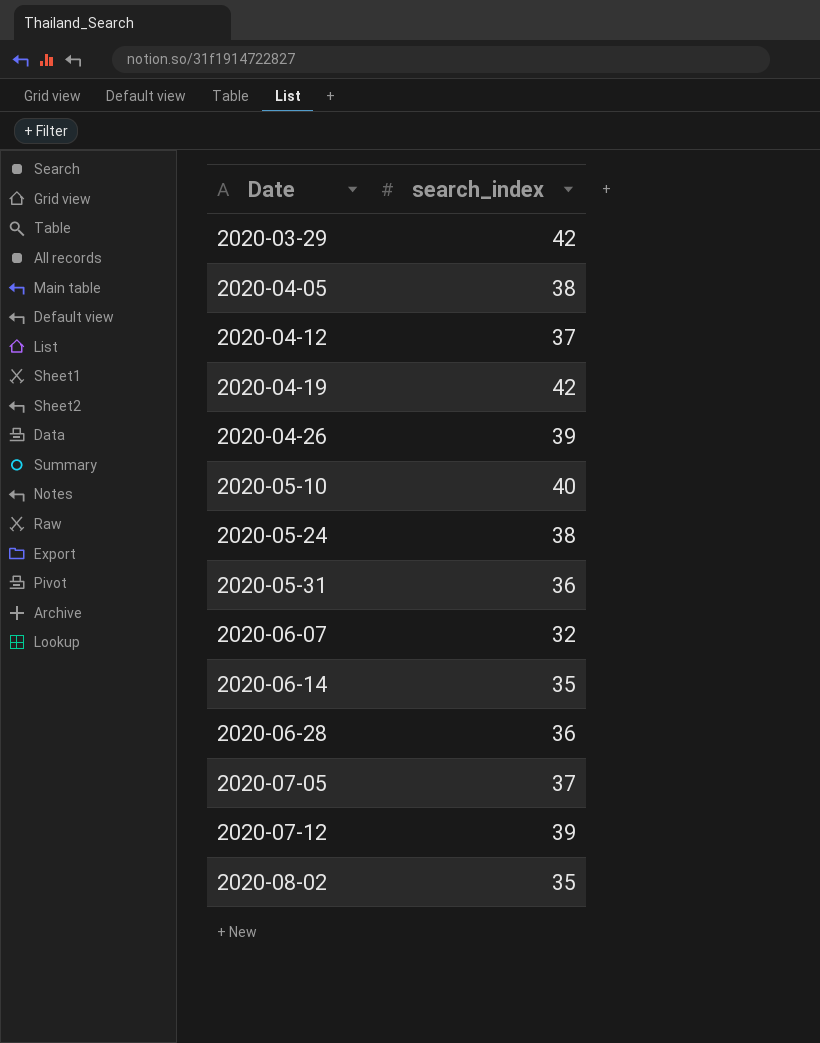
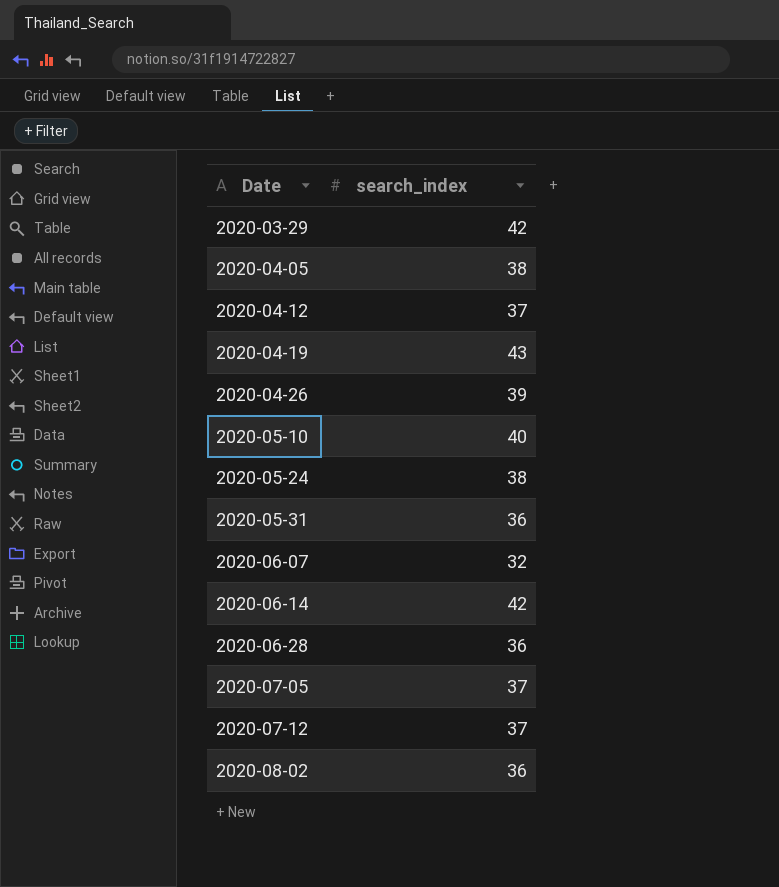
2020-04-19 | search_index: 42 -> 43
2020-06-14 | search_index: 35 -> 42
2020-07-12 | search_index: 39 -> 37
2020-08-02 | search_index: 35 -> 36

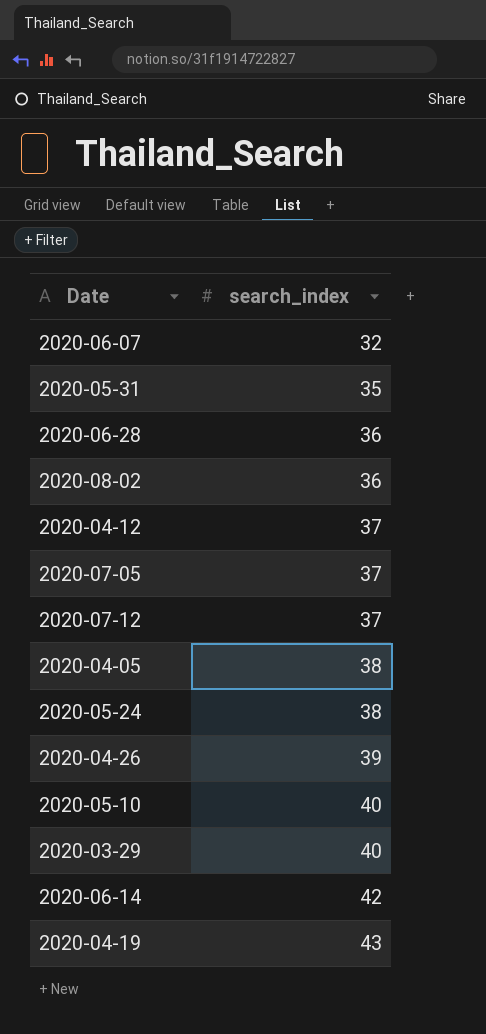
row order: Date ascending -> search_index ascending
2020-05-31 | search_index: 36 -> 35
2020-03-29 | search_index: 42 -> 40

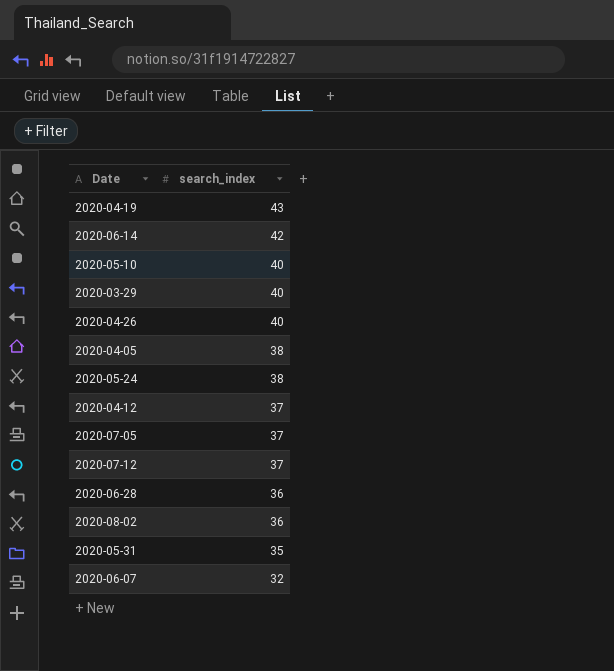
row order: search_index ascending -> search_index descending
2020-04-26 | search_index: 39 -> 40

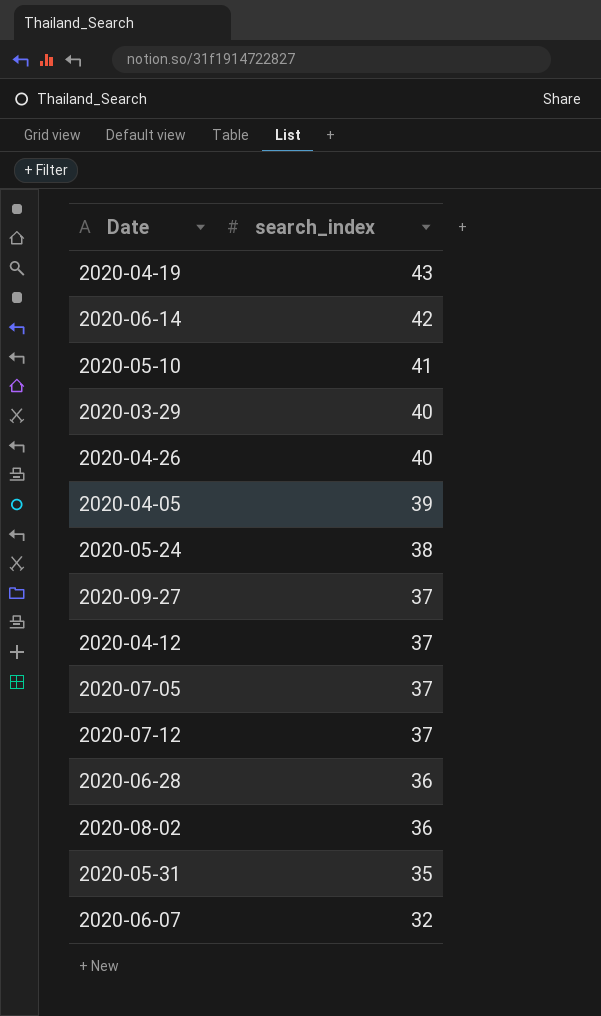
2020-05-10 | search_index: 40 -> 41
2020-04-05 | search_index: 38 -> 39
row 2020-09-27: none -> 37

